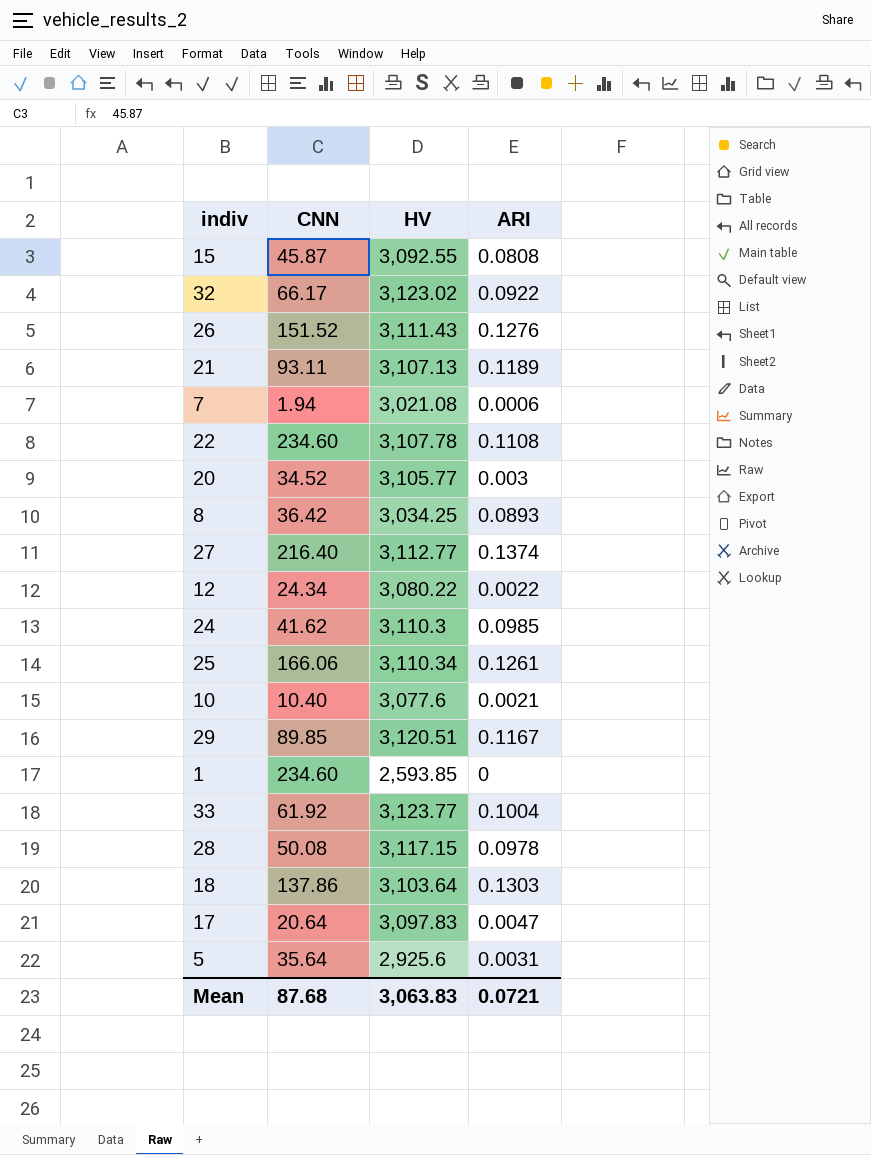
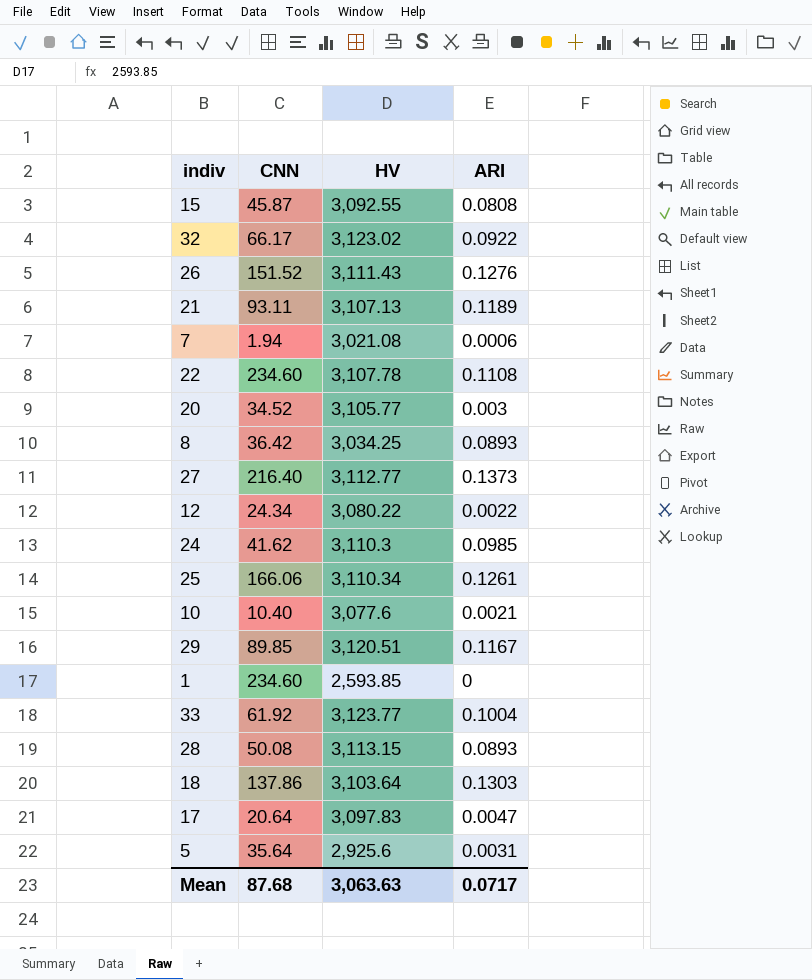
27 | ARI: 0.1374 -> 0.1373
28 | HV: 3,117.15 -> 3,113.15
28 | ARI: 0.0978 -> 0.0893
Mean | HV: 3,063.83 -> 3,063.63
Mean | ARI: 0.0721 -> 0.0717

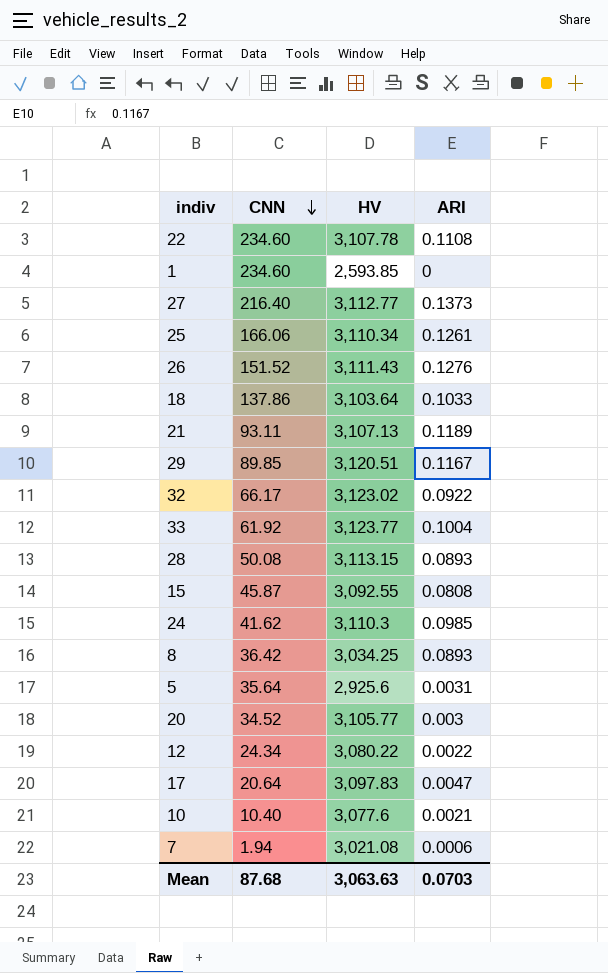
row order: none -> CNN descending
18 | ARI: 0.1303 -> 0.1033
Mean | ARI: 0.0717 -> 0.0703

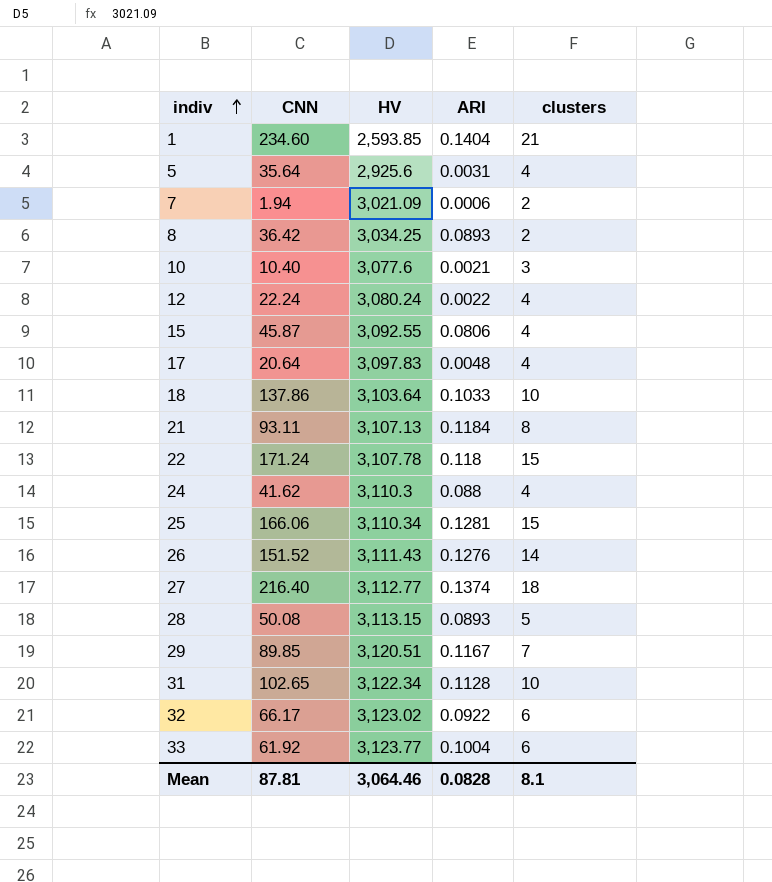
row order: CNN descending -> indiv ascending
column clusters | position: none -> 5
row 20: 34.52 | 3,105.77 | 0.003 -> none
1 | ARI: 0 -> 0.1404
7 | HV: 3,021.08 -> 3,021.09
12 | CNN: 24.34 -> 22.24
12 | HV: 3,080.22 -> 3,080.24
15 | ARI: 0.0808 -> 0.0806
17 | ARI: 0.0047 -> 0.0048
21 | ARI: 0.1189 -> 0.1184
22 | CNN: 234.60 -> 171.24
22 | ARI: 0.1108 -> 0.118
24 | ARI: 0.0985 -> 0.088
25 | ARI: 0.1261 -> 0.1281
27 | ARI: 0.1373 -> 0.1374
row 31: none -> 102.65 | 3,122.34 | 0.1128 | 10
Mean | CNN: 87.68 -> 87.81
Mean | HV: 3,063.63 -> 3,064.46
Mean | ARI: 0.0703 -> 0.0828

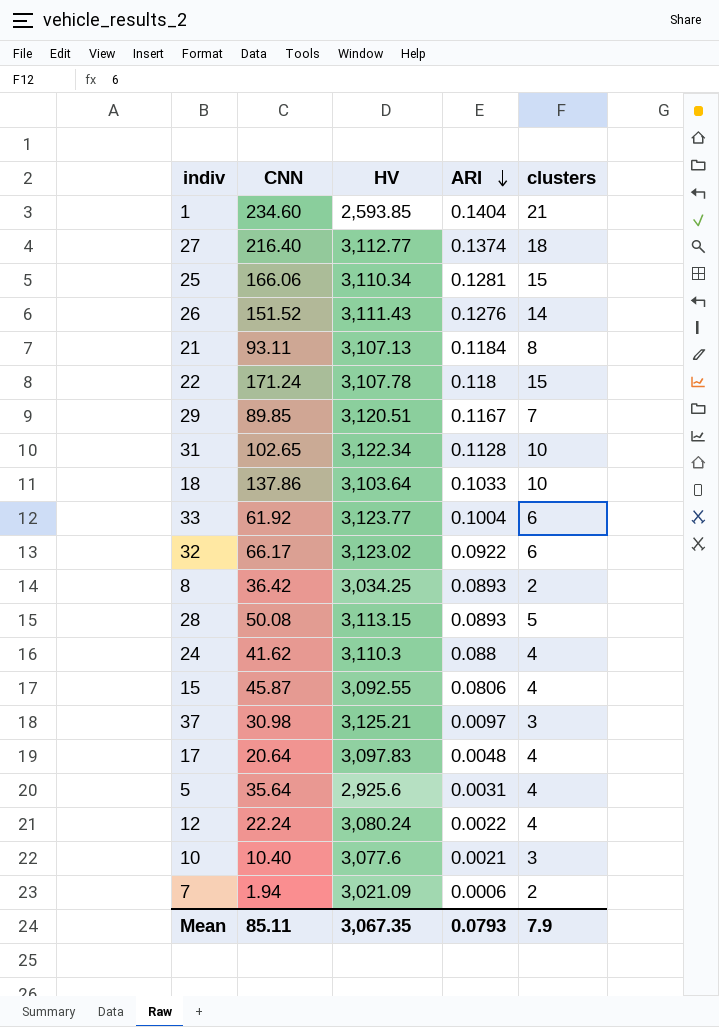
row order: indiv ascending -> ARI descending
row 37: none -> 30.98 | 3,125.21 | 0.0097 | 3
Mean | CNN: 87.81 -> 85.11
Mean | HV: 3,064.46 -> 3,067.35
Mean | ARI: 0.0828 -> 0.0793
Mean | clusters: 8.1 -> 7.9

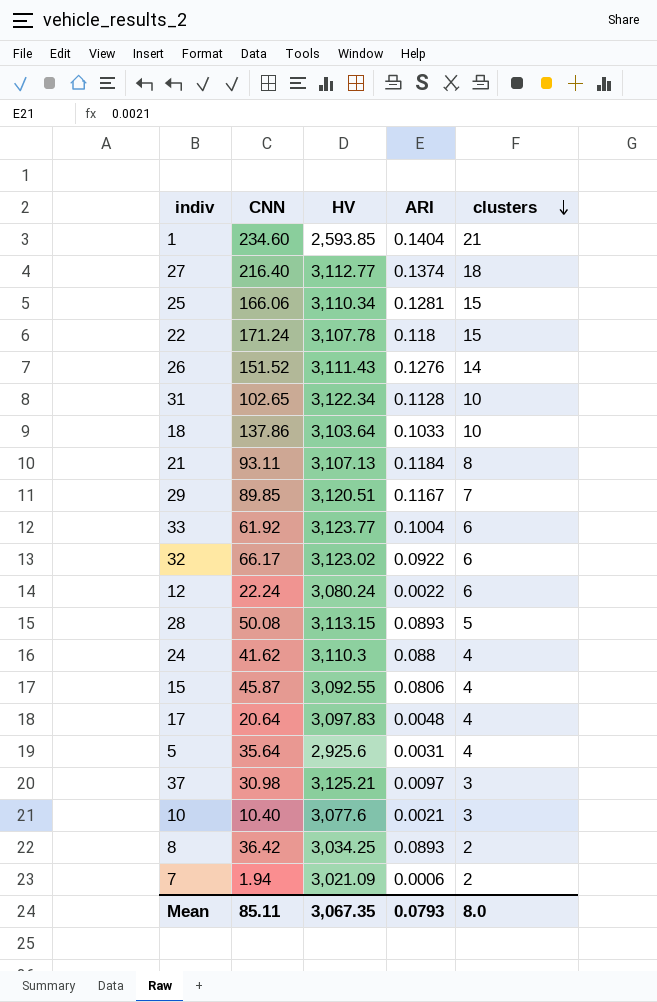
row order: ARI descending -> clusters descending
12 | clusters: 4 -> 6
Mean | clusters: 7.9 -> 8.0

